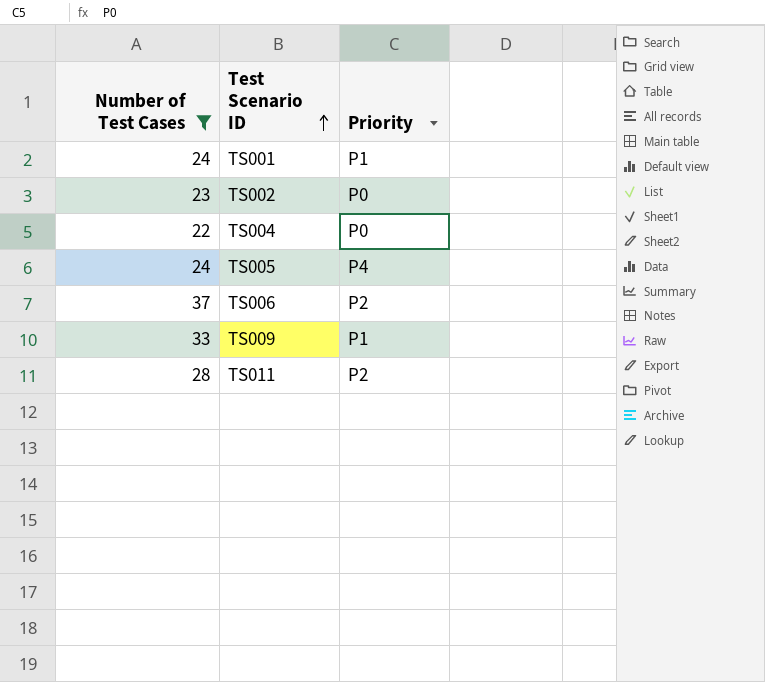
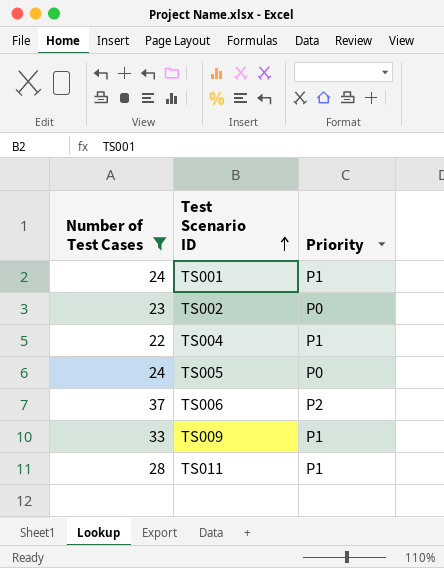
TS004 | Priority: P0 -> P1
TS005 | Priority: P4 -> P0
TS011 | Priority: P2 -> P1

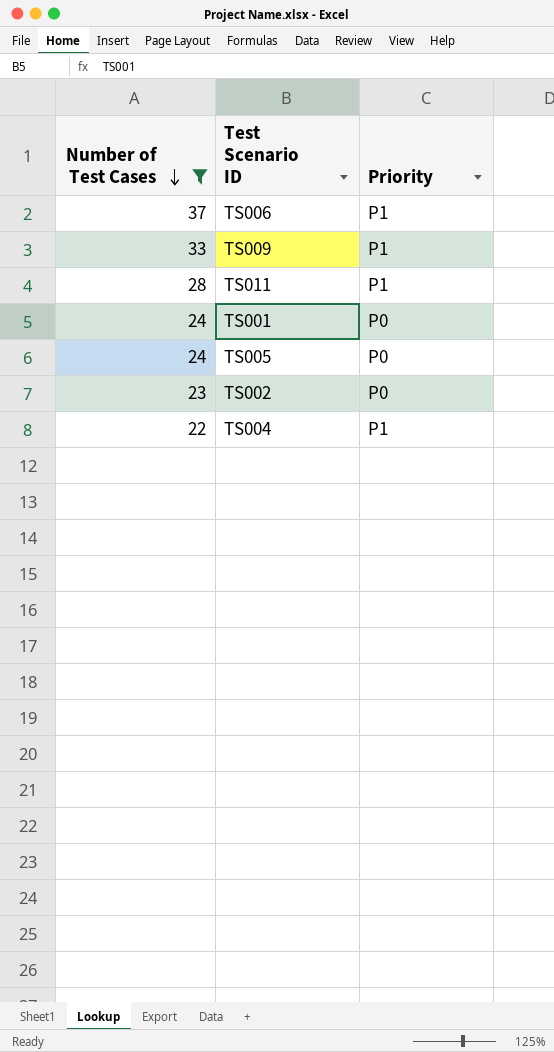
row order: Test Scenario ID ascending -> Number of Test Cases descending
TS006 | Priority: P2 -> P1
TS001 | Priority: P1 -> P0

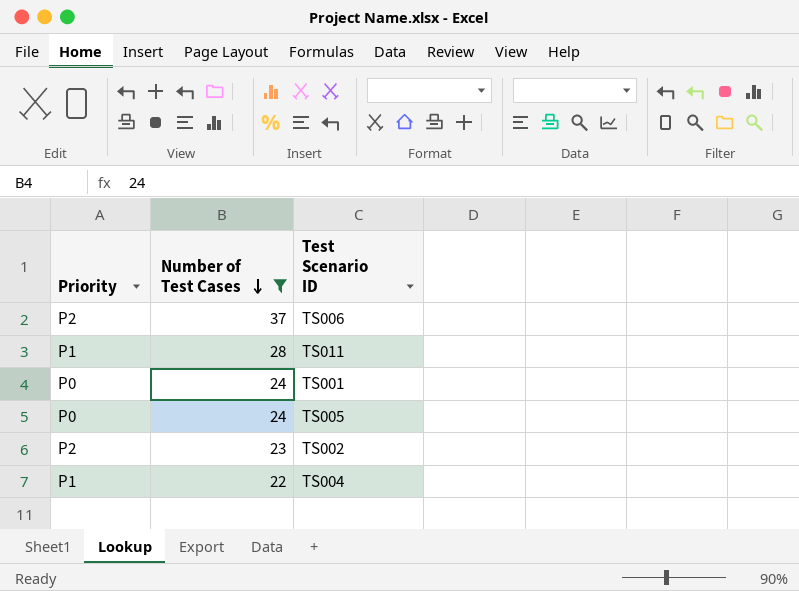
column Priority | position: 3 -> 1
row TS009: 33 | P1 -> none
TS006 | Priority: P1 -> P2
TS002 | Priority: P0 -> P2

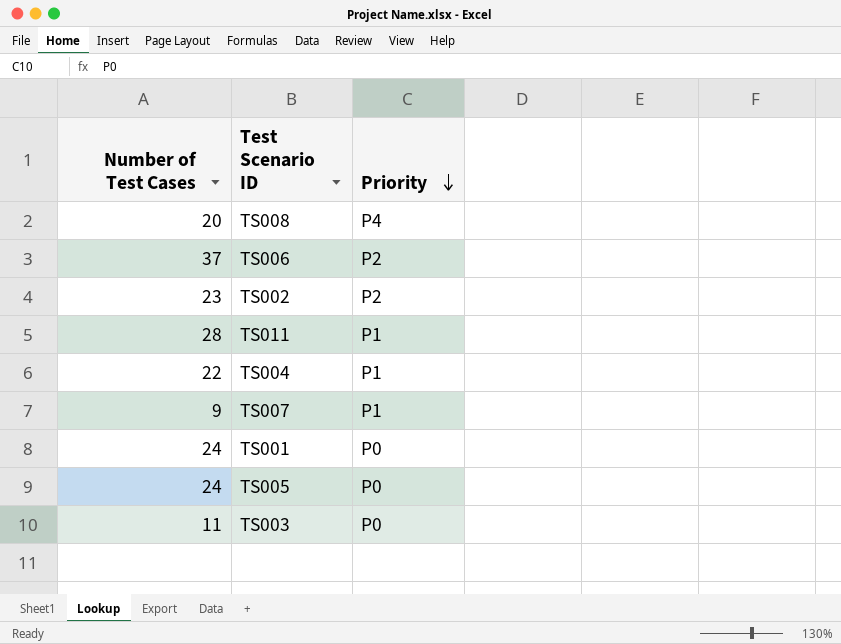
filter: Number of Test Cases >= 22 -> none
row order: Number of Test Cases descending -> Priority descending
column Priority | position: 1 -> 3

